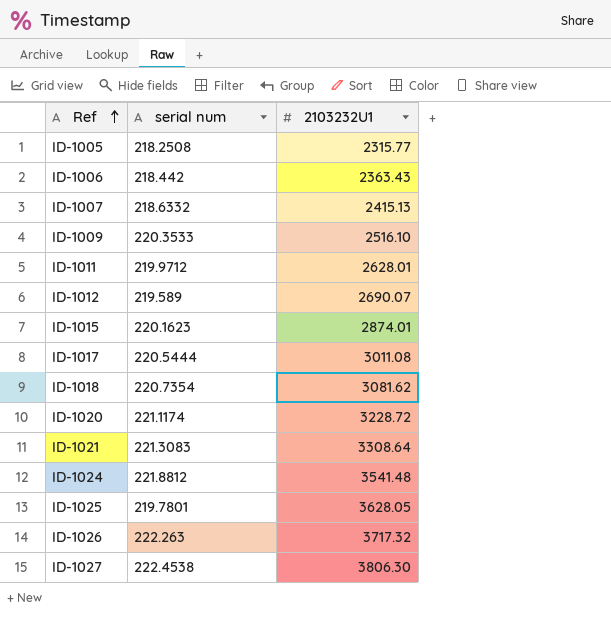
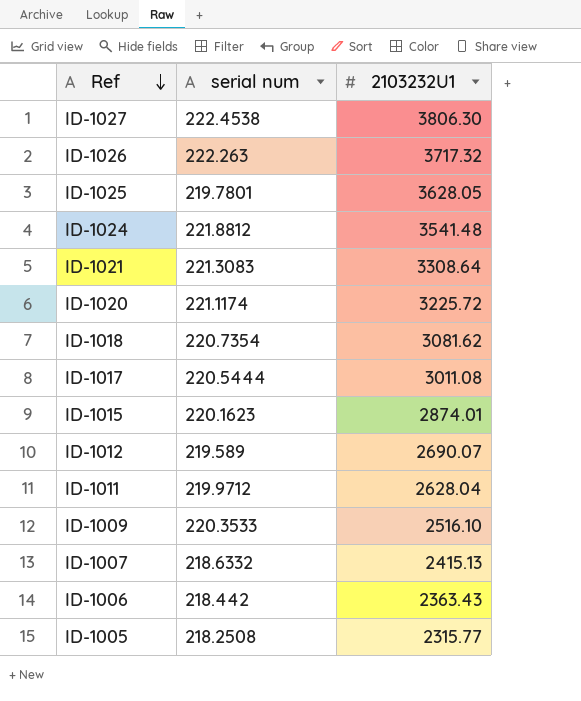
row order: Ref ascending -> Ref descending
ID-1020 | 2103232U1: 3228.72 -> 3225.72
ID-1011 | 2103232U1: 2628.01 -> 2628.04

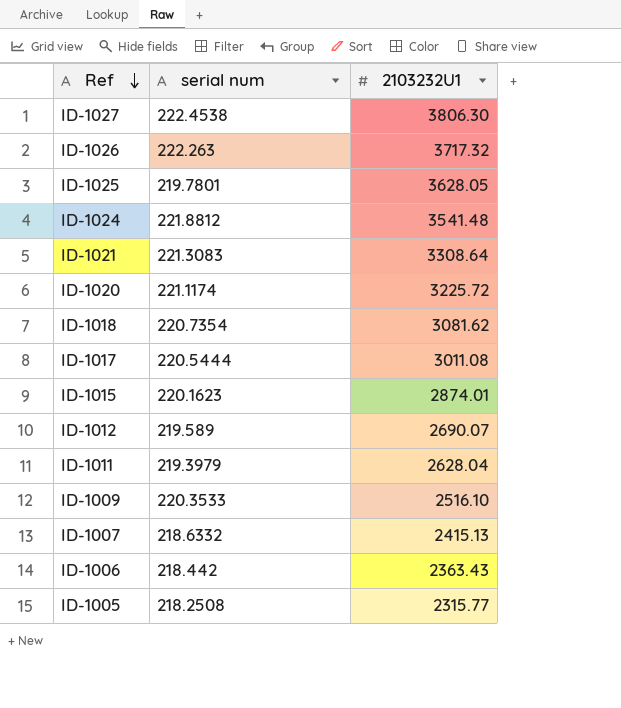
ID-1011 | serial num: 219.9712 -> 219.3979

